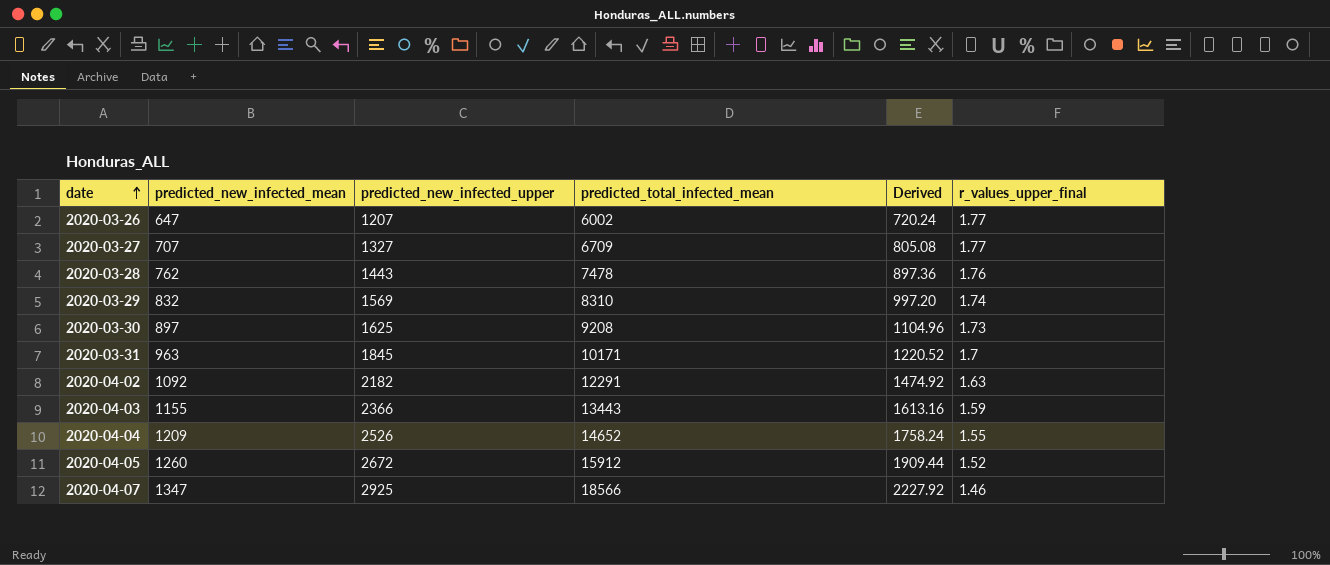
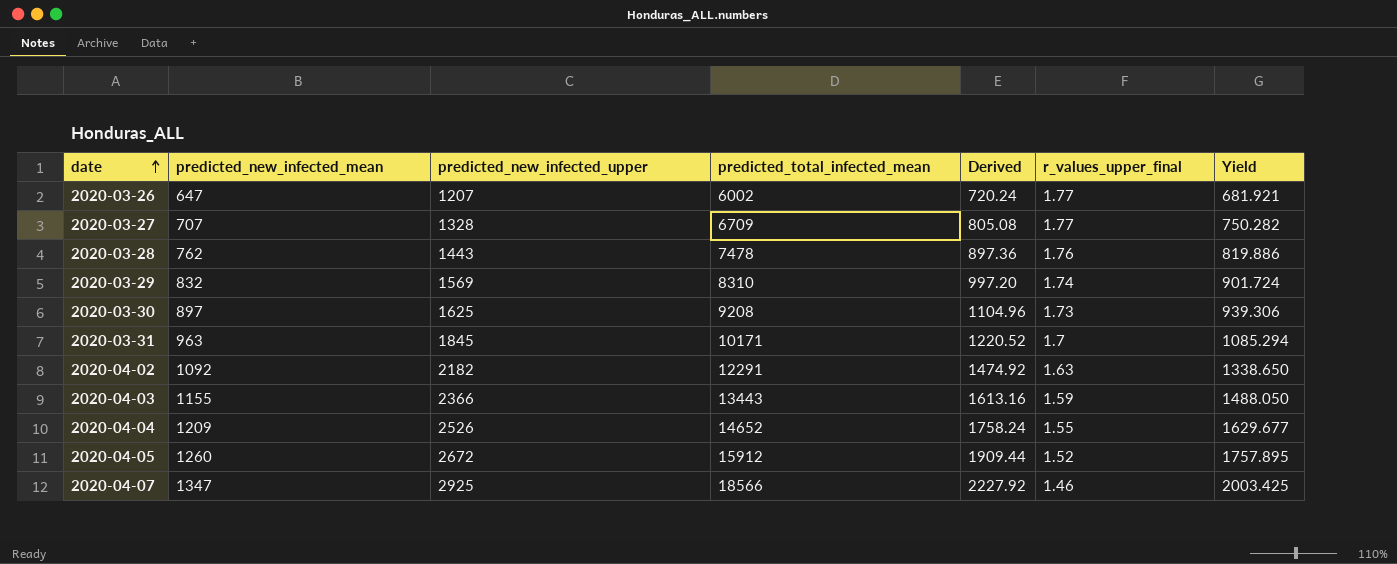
column Yield | formula: none -> [predicted_new_infected_upper] / [r_values_upper_final]
2020-03-27 | predicted_new_infected_upper: 1327 -> 1328

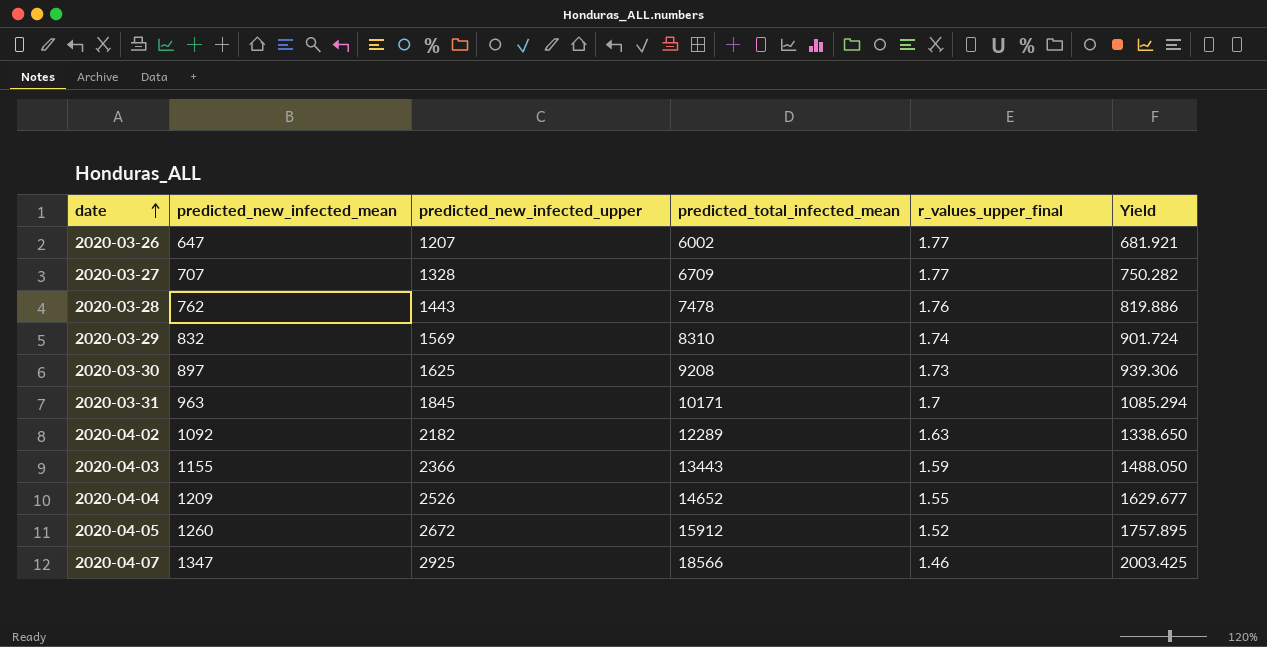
column Derived | formula: [predicted_total_infected_mean] * 0.12 -> none
2020-04-02 | predicted_total_infected_mean: 12291 -> 12289

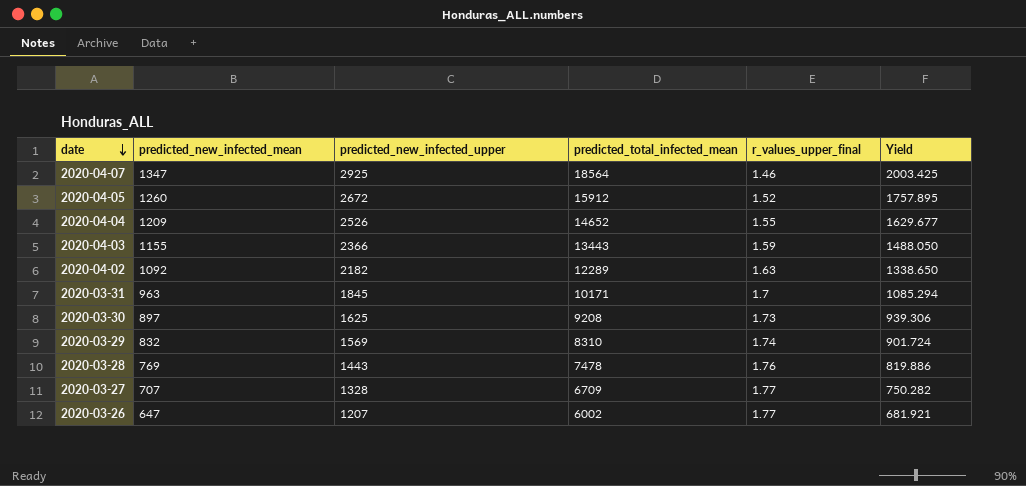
row order: date ascending -> date descending
2020-04-07 | predicted_total_infected_mean: 18566 -> 18564
2020-03-28 | predicted_new_infected_mean: 762 -> 769

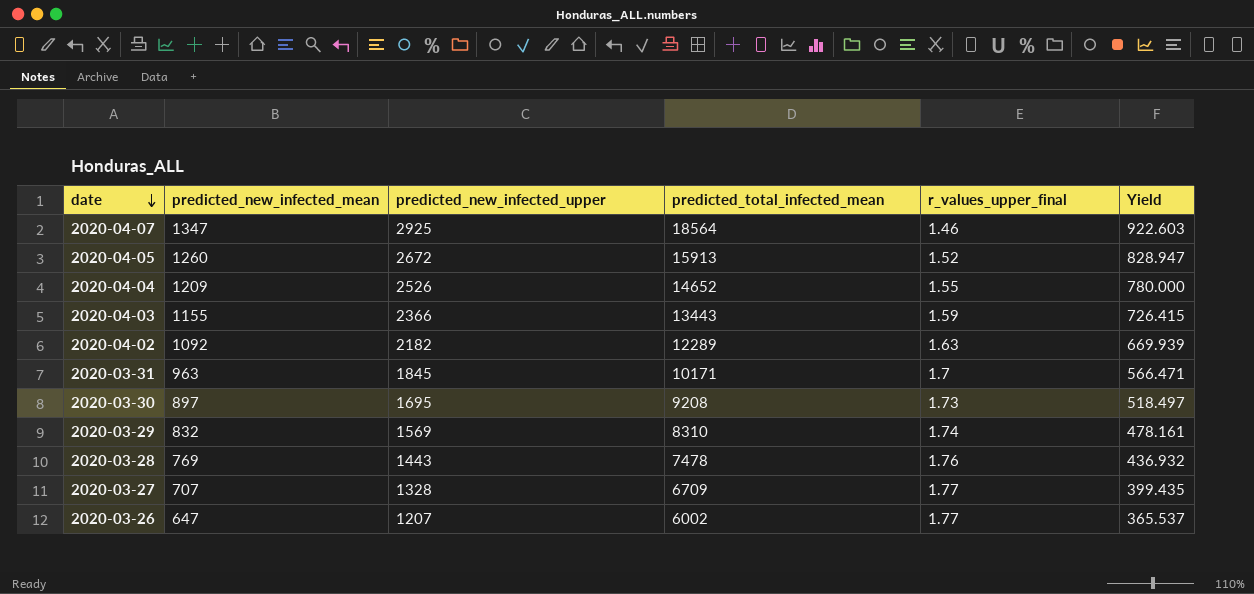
column Yield | formula: [predicted_new_infected_upper] / [r_values_upper_final] -> [predicted_new_infected_mean] / [r_values_upper_final]
2020-04-05 | predicted_total_infected_mean: 15912 -> 15913
2020-03-30 | predicted_new_infected_upper: 1625 -> 1695

